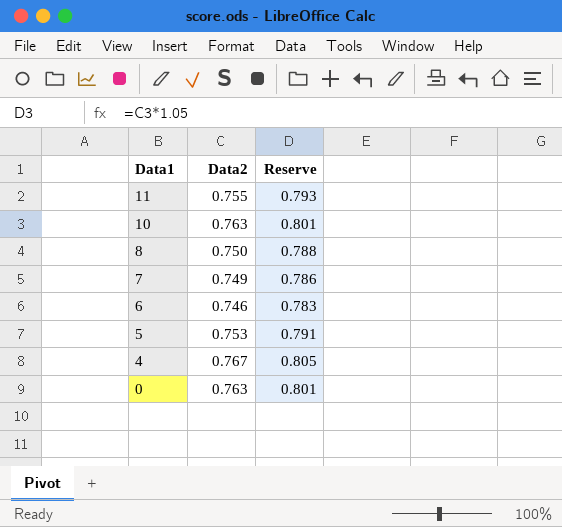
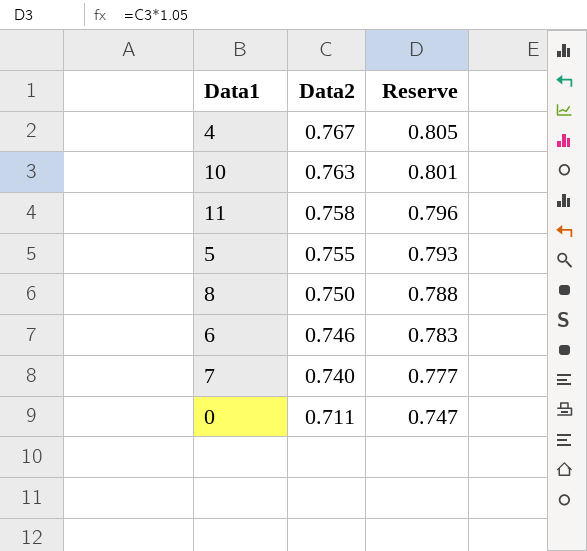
row order: Data1 descending -> Data2 descending
11 | Data2: 0.755 -> 0.758
11 | Reserve: 0.793 -> 0.796
5 | Data2: 0.753 -> 0.755
5 | Reserve: 0.791 -> 0.793
7 | Data2: 0.749 -> 0.740
7 | Reserve: 0.786 -> 0.777
0 | Data2: 0.763 -> 0.711
0 | Reserve: 0.801 -> 0.747

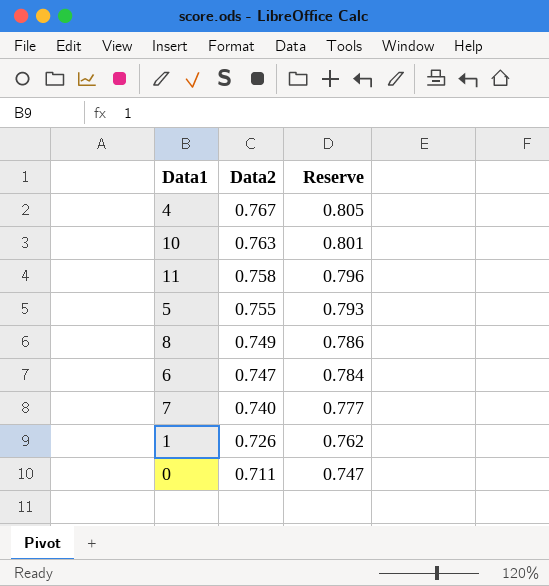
8 | Data2: 0.750 -> 0.749
8 | Reserve: 0.788 -> 0.786
6 | Data2: 0.746 -> 0.747
6 | Reserve: 0.783 -> 0.784
row 1: none -> 0.726 | 0.762

